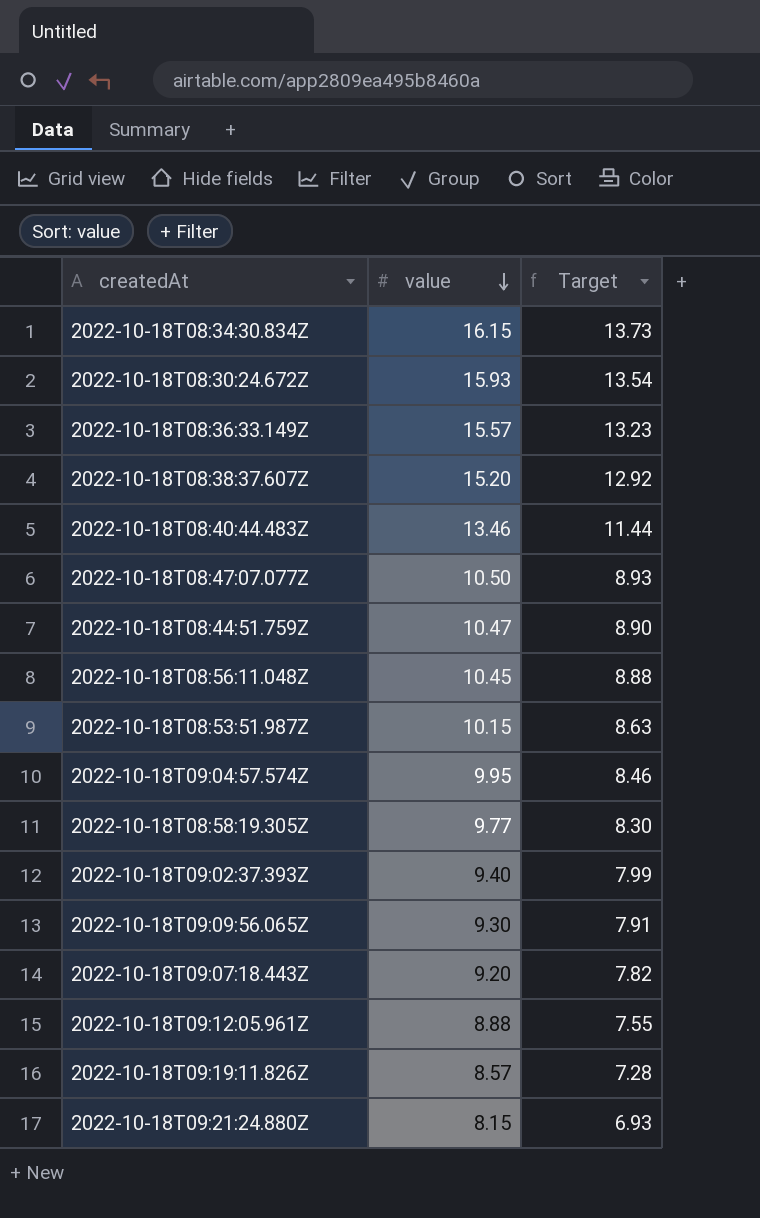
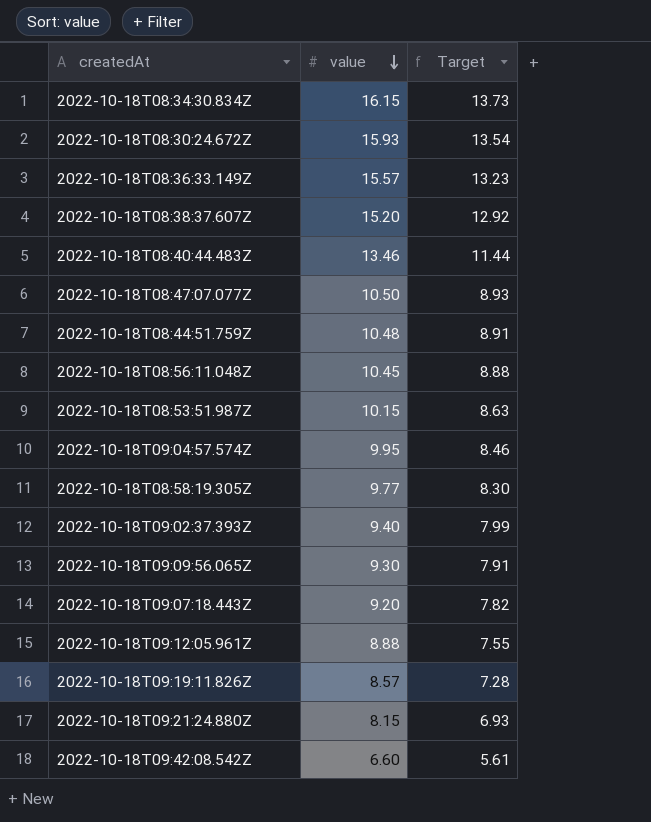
2022-10-18T08:44:51.759Z | value: 10.47 -> 10.48
2022-10-18T08:44:51.759Z | Target: 8.90 -> 8.91
row 2022-10-18T09:42:08.542Z: none -> 6.60 | 5.61

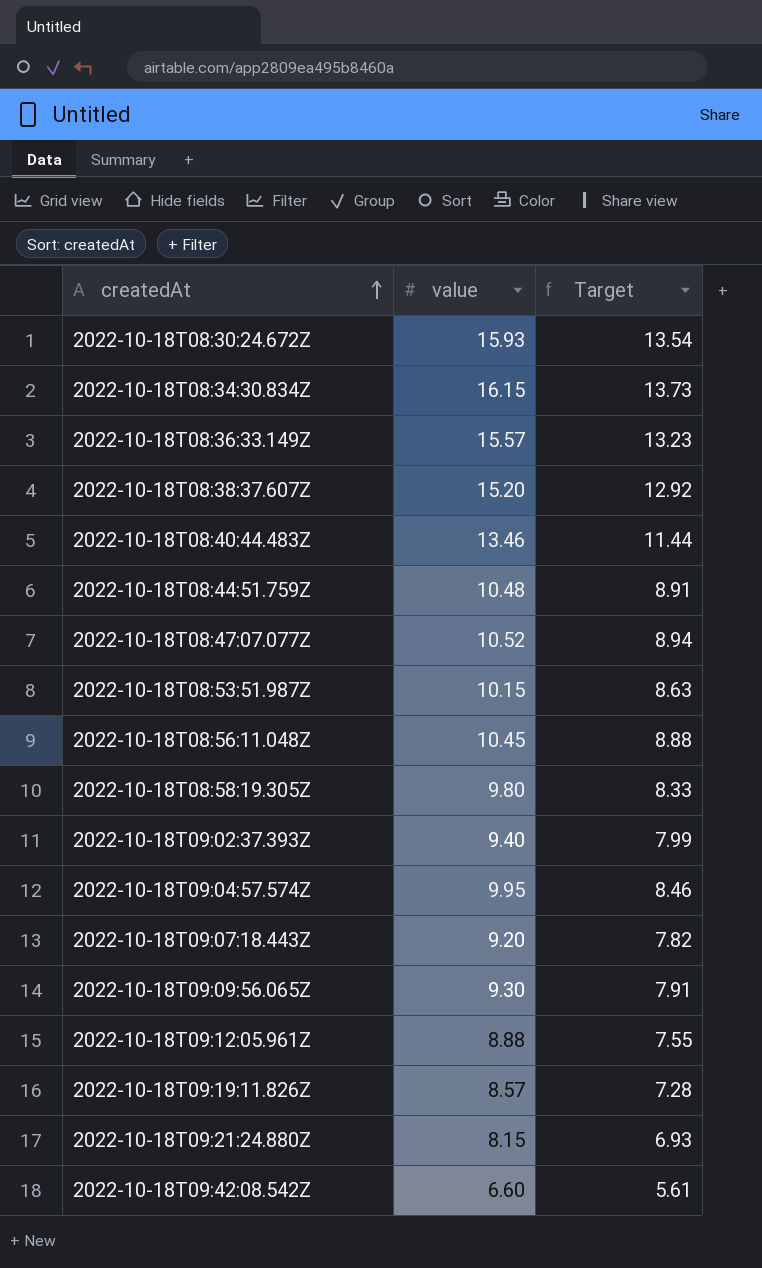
row order: value descending -> createdAt ascending
2022-10-18T08:47:07.077Z | value: 10.50 -> 10.52
2022-10-18T08:47:07.077Z | Target: 8.93 -> 8.94
2022-10-18T08:58:19.305Z | value: 9.77 -> 9.80
2022-10-18T08:58:19.305Z | Target: 8.30 -> 8.33

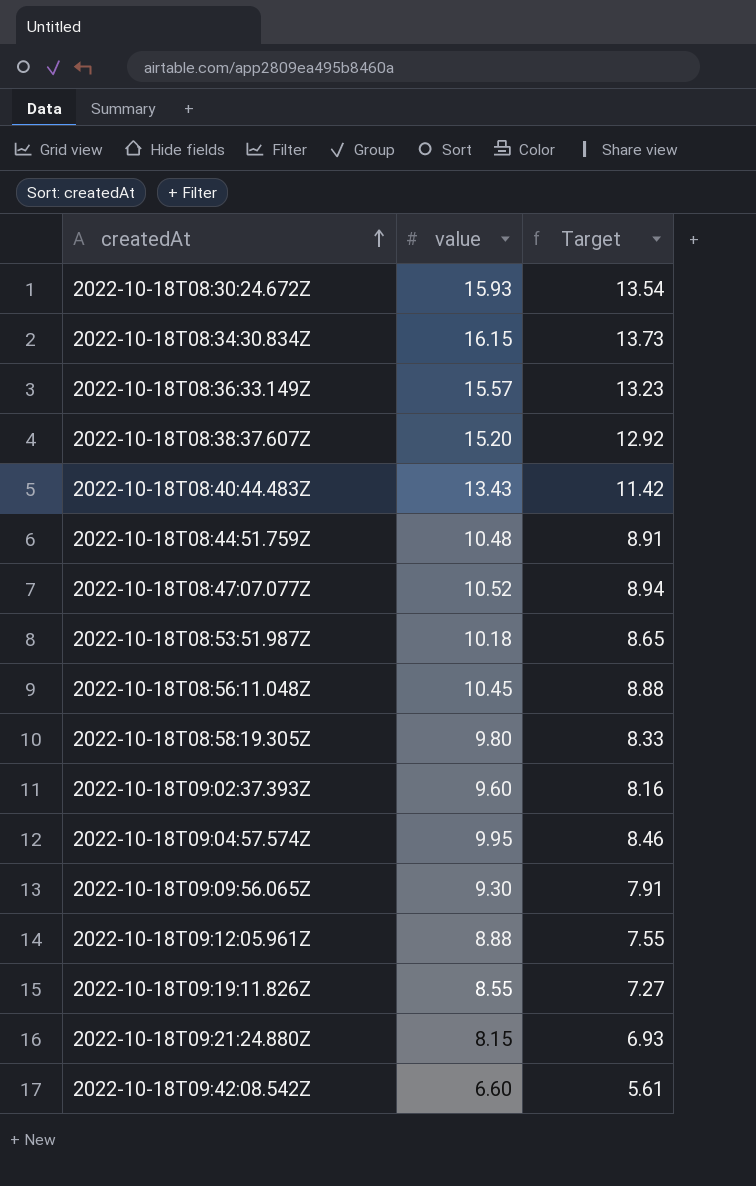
row 2022-10-18T09:07:18.443Z: 9.20 | 7.82 -> none
2022-10-18T08:40:44.483Z | value: 13.46 -> 13.43
2022-10-18T08:40:44.483Z | Target: 11.44 -> 11.42
2022-10-18T08:53:51.987Z | value: 10.15 -> 10.18
2022-10-18T08:53:51.987Z | Target: 8.63 -> 8.65
2022-10-18T09:02:37.393Z | value: 9.40 -> 9.60
2022-10-18T09:02:37.393Z | Target: 7.99 -> 8.16
2022-10-18T09:19:11.826Z | value: 8.57 -> 8.55
2022-10-18T09:19:11.826Z | Target: 7.28 -> 7.27

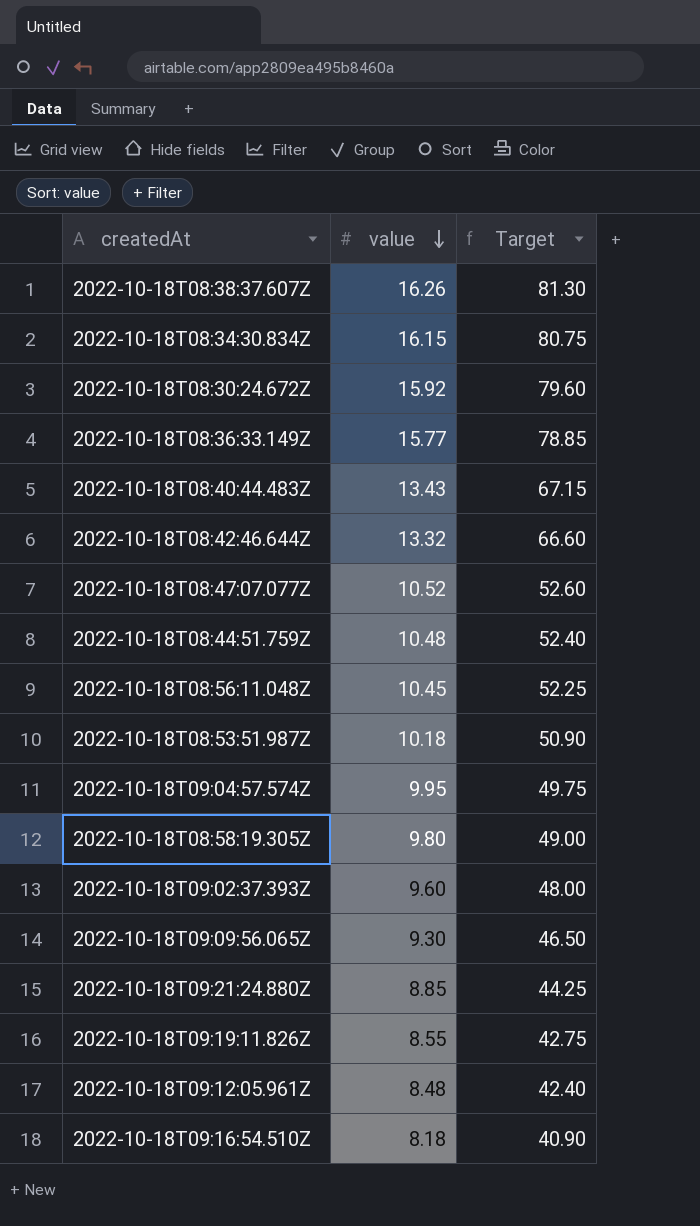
row order: createdAt ascending -> value descending
column Target | formula: [value] * 0.85 -> [value] * 5
row 2022-10-18T09:42:08.542Z: 6.60 | 5.61 -> none
2022-10-18T08:38:37.607Z | value: 15.20 -> 16.26
2022-10-18T08:30:24.672Z | value: 15.93 -> 15.92
2022-10-18T08:36:33.149Z | value: 15.57 -> 15.77
row 2022-10-18T08:42:46.644Z: none -> 13.32 | 66.60
2022-10-18T09:21:24.880Z | value: 8.15 -> 8.85
2022-10-18T09:12:05.961Z | value: 8.88 -> 8.48
row 2022-10-18T09:16:54.510Z: none -> 8.18 | 40.90

